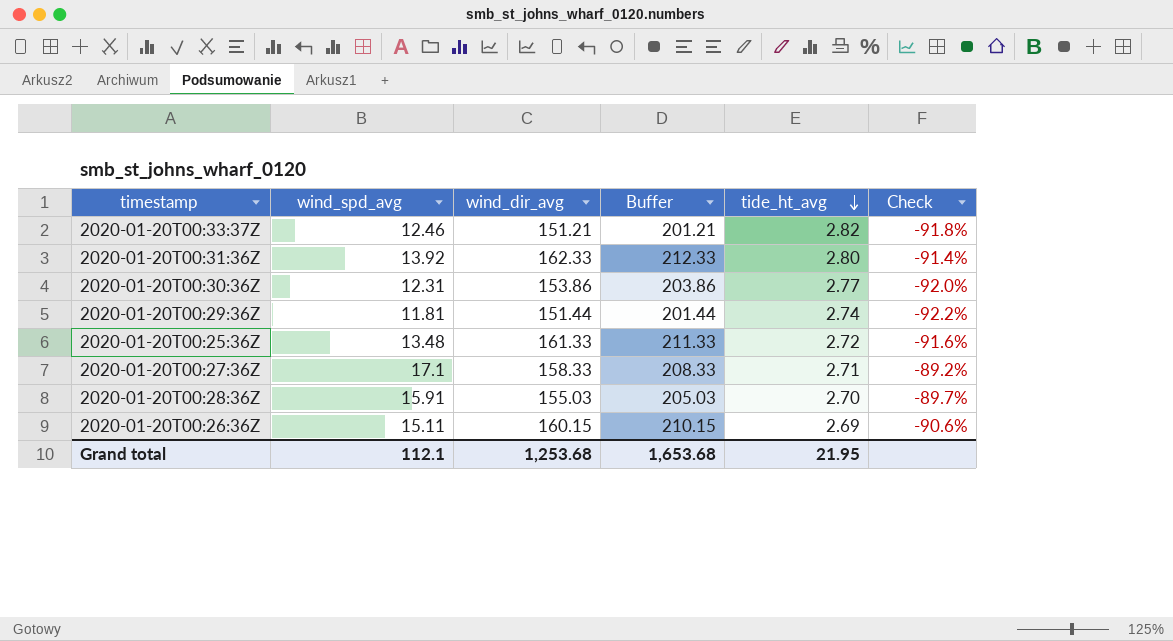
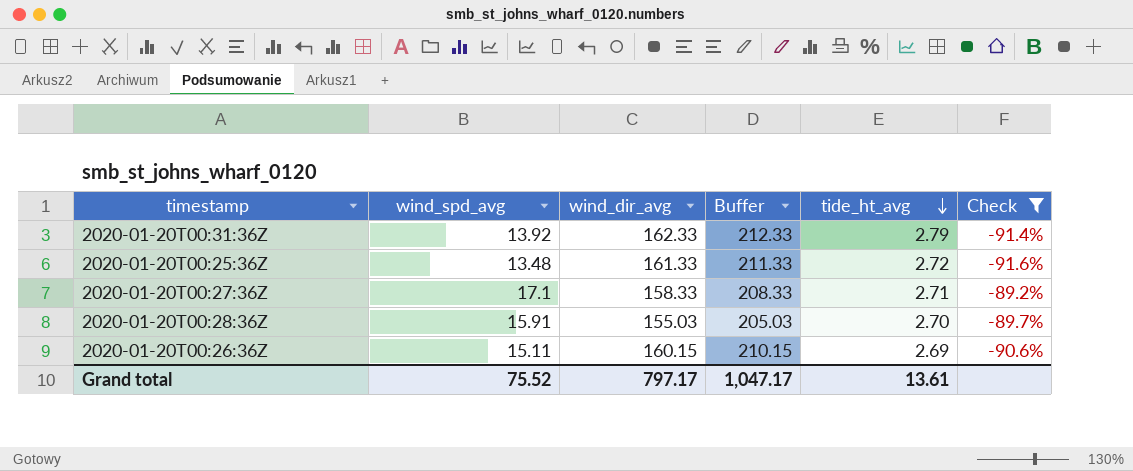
filter: none -> Check >= -91.6%
2020-01-20T00:31:36Z | tide_ht_avg: 2.80 -> 2.79
Grand total | wind_spd_avg: 112.1 -> 75.52
Grand total | wind_dir_avg: 1,253.68 -> 797.17
Grand total | Buffer: 1,653.68 -> 1,047.17
Grand total | tide_ht_avg: 21.95 -> 13.61

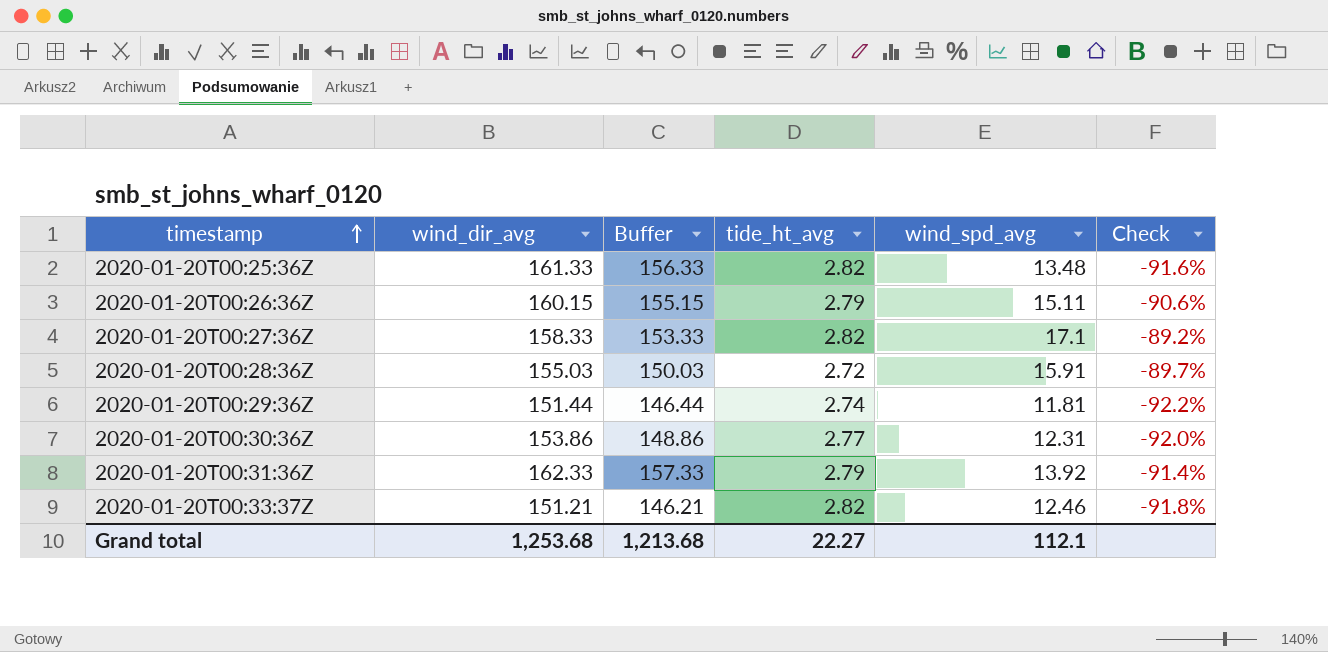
filter: Check >= -91.6% -> none
row order: tide_ht_avg descending -> timestamp ascending
column Buffer | formula: [wind_dir_avg] + 50 -> [wind_dir_avg] - 5
column wind_spd_avg | position: 2 -> 5
2020-01-20T00:25:36Z | tide_ht_avg: 2.72 -> 2.82
2020-01-20T00:26:36Z | tide_ht_avg: 2.69 -> 2.79
2020-01-20T00:27:36Z | tide_ht_avg: 2.71 -> 2.82
2020-01-20T00:28:36Z | tide_ht_avg: 2.70 -> 2.72
Grand total | wind_dir_avg: 797.17 -> 1,253.68
Grand total | Buffer: 1,047.17 -> 1,213.68
Grand total | tide_ht_avg: 13.61 -> 22.27
Grand total | wind_spd_avg: 75.52 -> 112.1

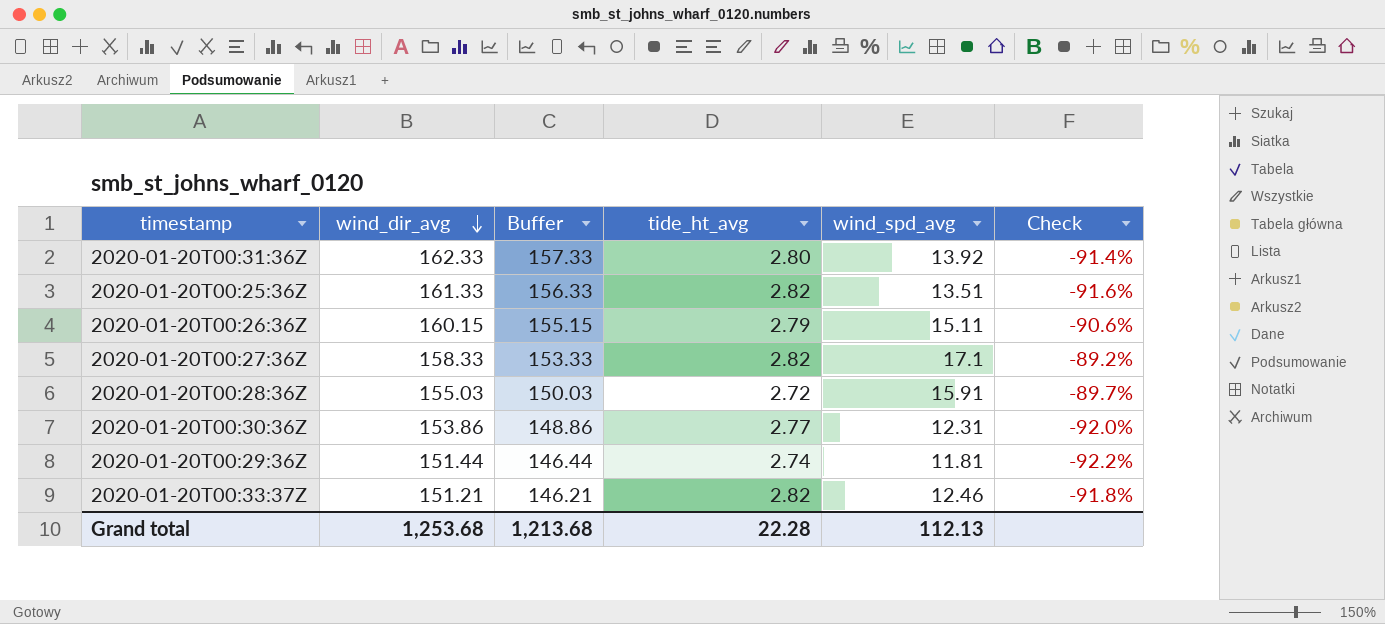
row order: timestamp ascending -> wind_dir_avg descending
2020-01-20T00:31:36Z | tide_ht_avg: 2.79 -> 2.80
2020-01-20T00:25:36Z | wind_spd_avg: 13.48 -> 13.51
Grand total | tide_ht_avg: 22.27 -> 22.28
Grand total | wind_spd_avg: 112.1 -> 112.13

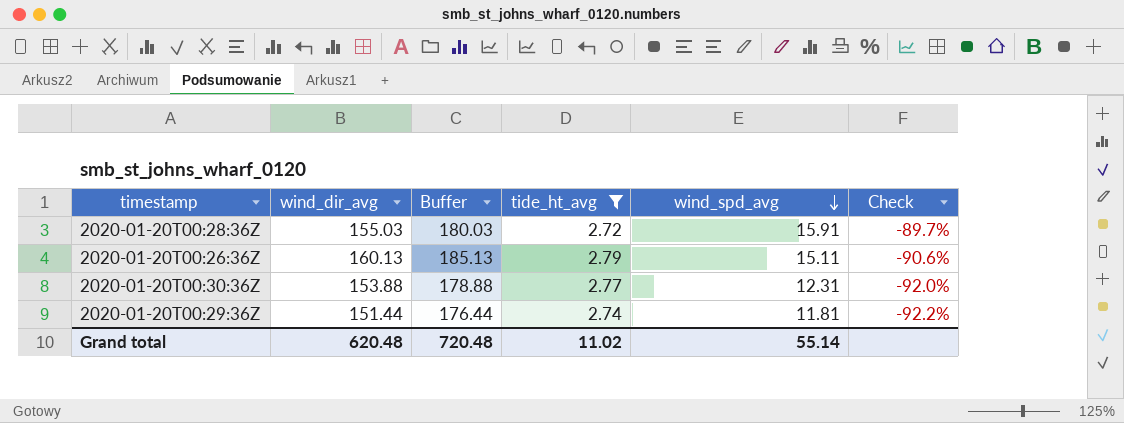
filter: none -> tide_ht_avg <= 2.79
row order: wind_dir_avg descending -> wind_spd_avg descending
column Buffer | formula: [wind_dir_avg] - 5 -> [wind_dir_avg] + 25
2020-01-20T00:26:36Z | wind_dir_avg: 160.15 -> 160.13
2020-01-20T00:30:36Z | wind_dir_avg: 153.86 -> 153.88
Grand total | wind_dir_avg: 1,253.68 -> 620.48
Grand total | Buffer: 1,213.68 -> 720.48
Grand total | tide_ht_avg: 22.28 -> 11.02
Grand total | wind_spd_avg: 112.13 -> 55.14

